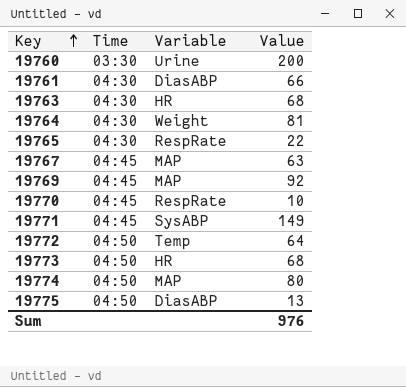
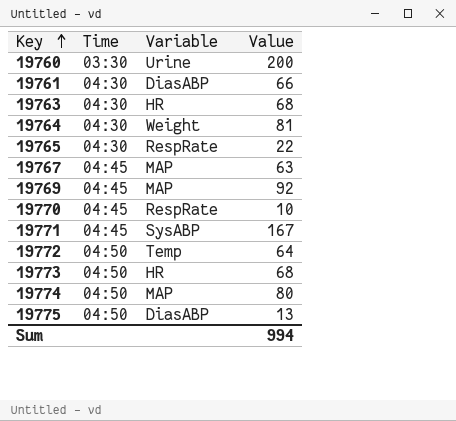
19771 | Value: 149 -> 167
Sum | Value: 976 -> 994

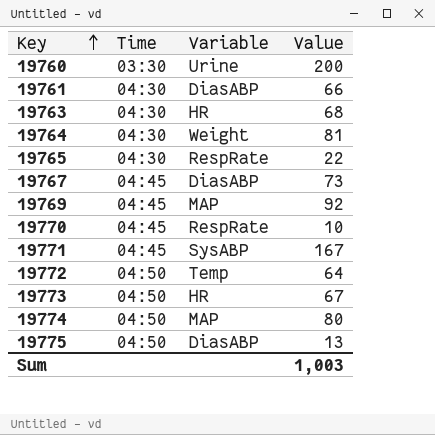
19767 | Variable: MAP -> DiasABP
19767 | Value: 63 -> 73
19773 | Value: 68 -> 67
Sum | Value: 994 -> 1,003

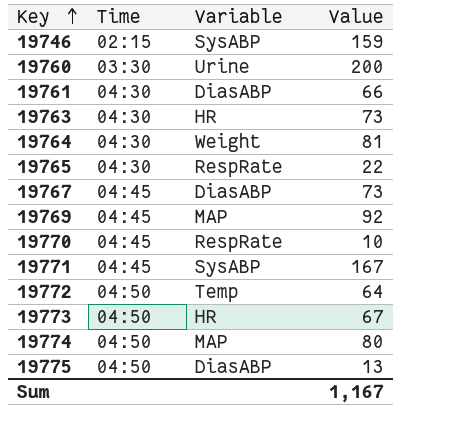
row 19746: none -> 02:15 | SysABP | 159
19763 | Value: 68 -> 73
Sum | Value: 1,003 -> 1,167

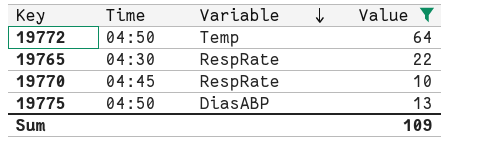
filter: none -> Value <= 64
row order: Key ascending -> Variable descending
Sum | Value: 1,167 -> 109

